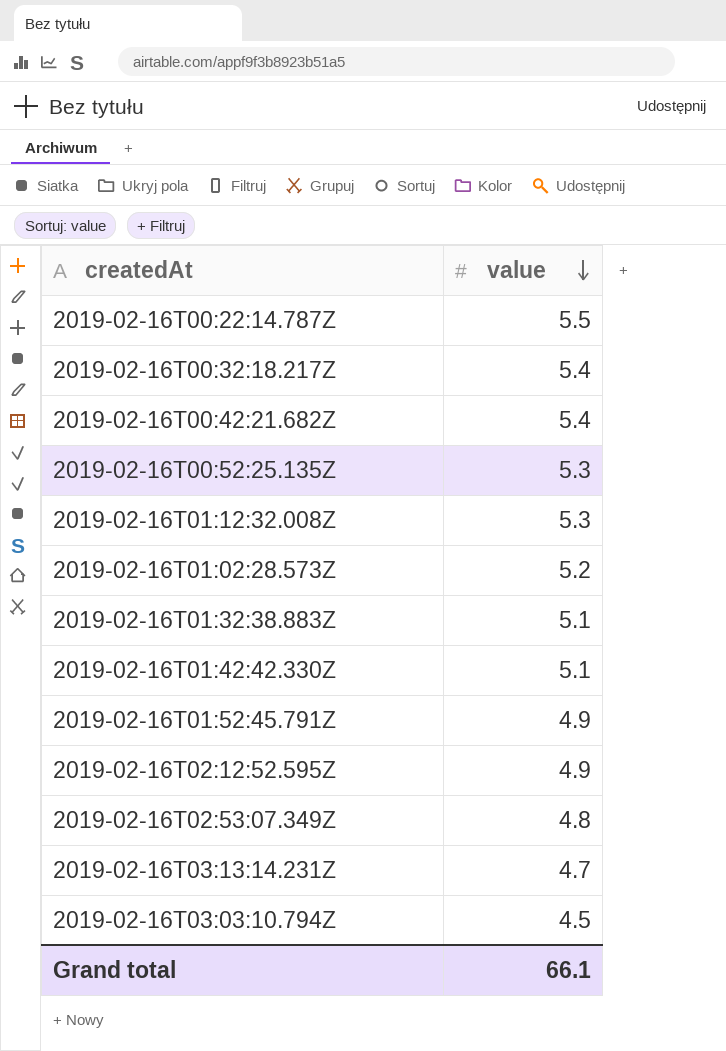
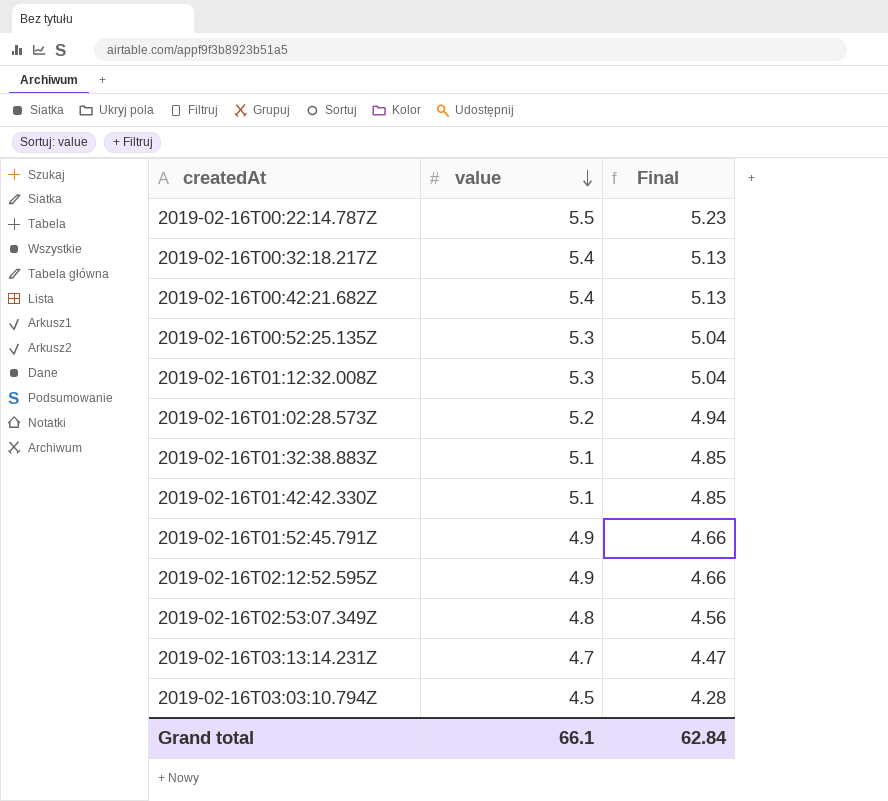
column Final | formula: none -> [value] * 0.95

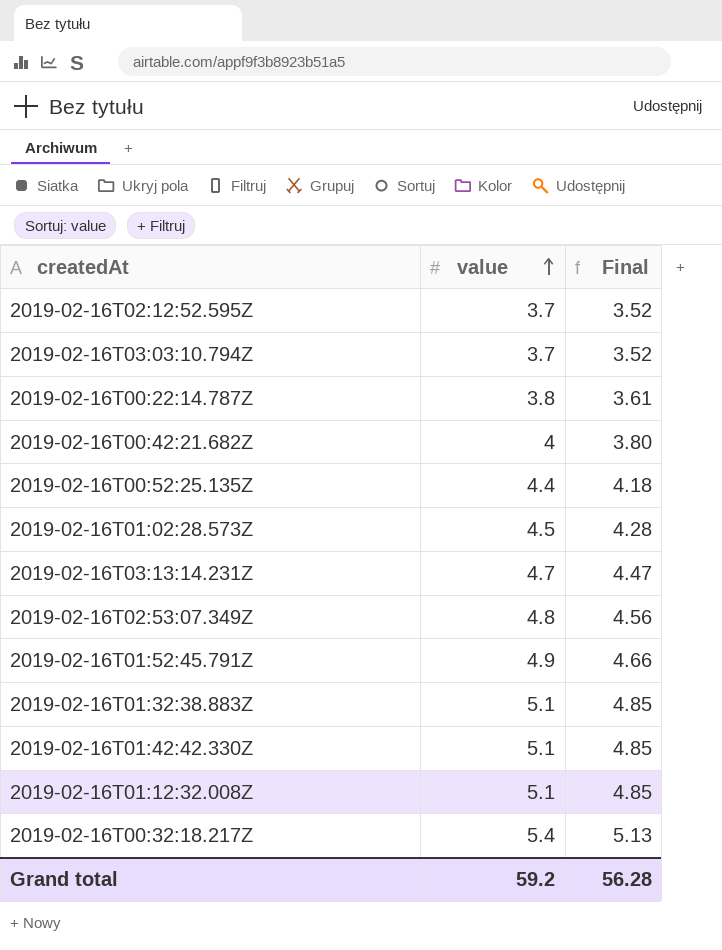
row order: value descending -> value ascending
2019-02-16T02:12:52.595Z | value: 4.9 -> 3.7
2019-02-16T02:12:52.595Z | Final: 4.66 -> 3.52
2019-02-16T03:03:10.794Z | value: 4.5 -> 3.7
2019-02-16T03:03:10.794Z | Final: 4.28 -> 3.52
2019-02-16T00:22:14.787Z | value: 5.5 -> 3.8
2019-02-16T00:22:14.787Z | Final: 5.23 -> 3.61
2019-02-16T00:42:21.682Z | value: 5.4 -> 4
2019-02-16T00:42:21.682Z | Final: 5.13 -> 3.80
2019-02-16T00:52:25.135Z | value: 5.3 -> 4.4
2019-02-16T00:52:25.135Z | Final: 5.04 -> 4.18
2019-02-16T01:02:28.573Z | value: 5.2 -> 4.5
2019-02-16T01:02:28.573Z | Final: 4.94 -> 4.28
2019-02-16T01:12:32.008Z | value: 5.3 -> 5.1
2019-02-16T01:12:32.008Z | Final: 5.04 -> 4.85
Grand total | value: 66.1 -> 59.2
Grand total | Final: 62.84 -> 56.28

